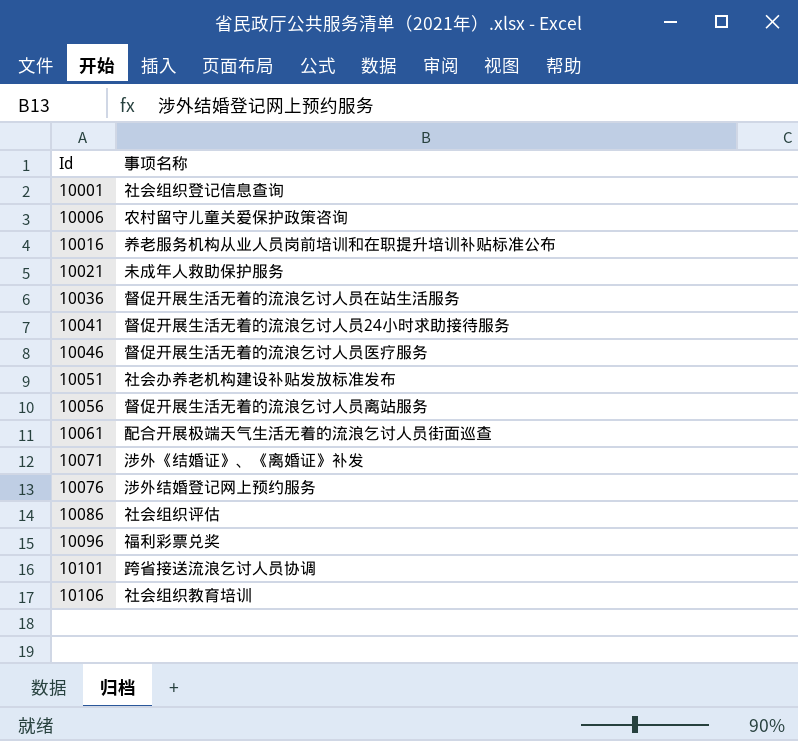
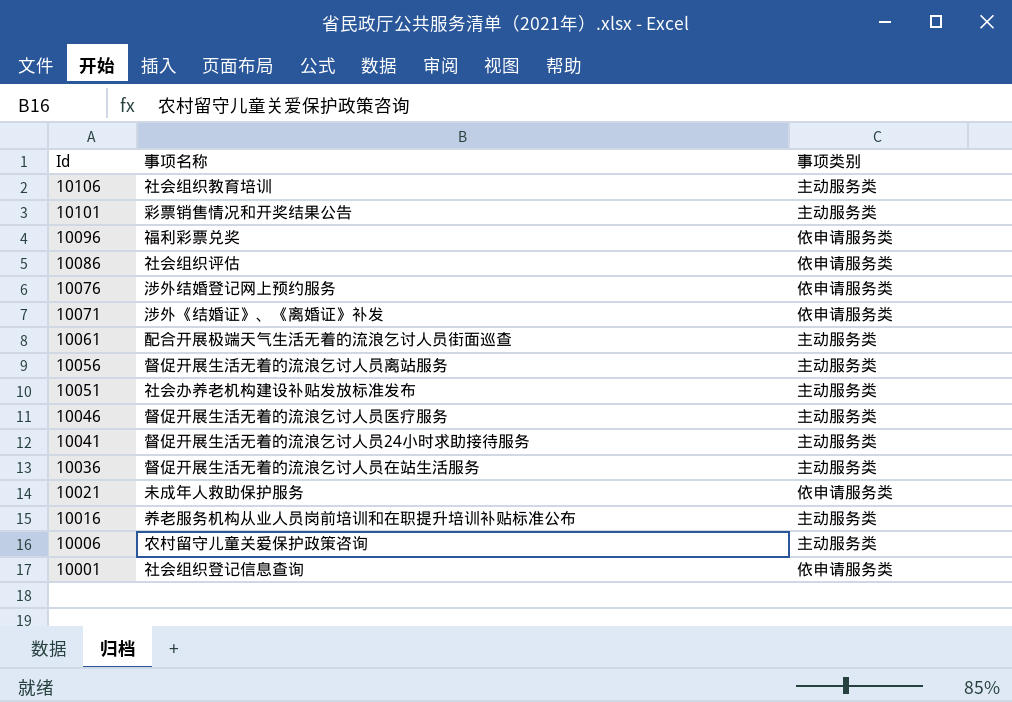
row order: Id ascending -> Id descending
column 事项类别 | position: none -> 3
10101 | 事项名称: 跨省接送流浪乞讨人员协调 -> 彩票销售情况和开奖结果公告

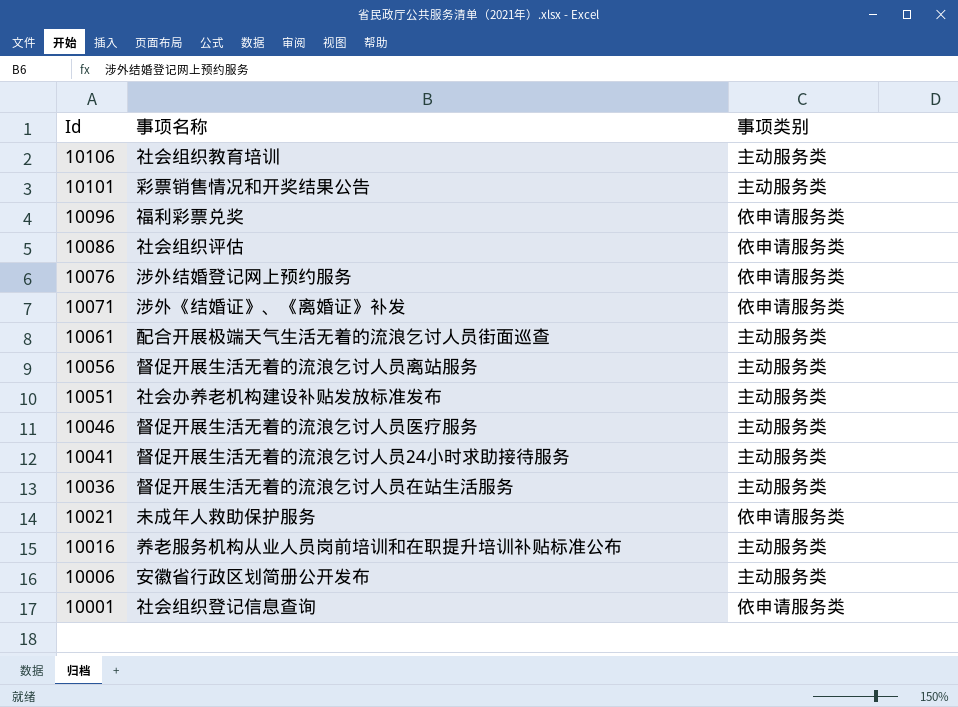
10006 | 事项名称: 农村留守儿童关爱保护政策咨询 -> 安徽省行政区划简册公开发布

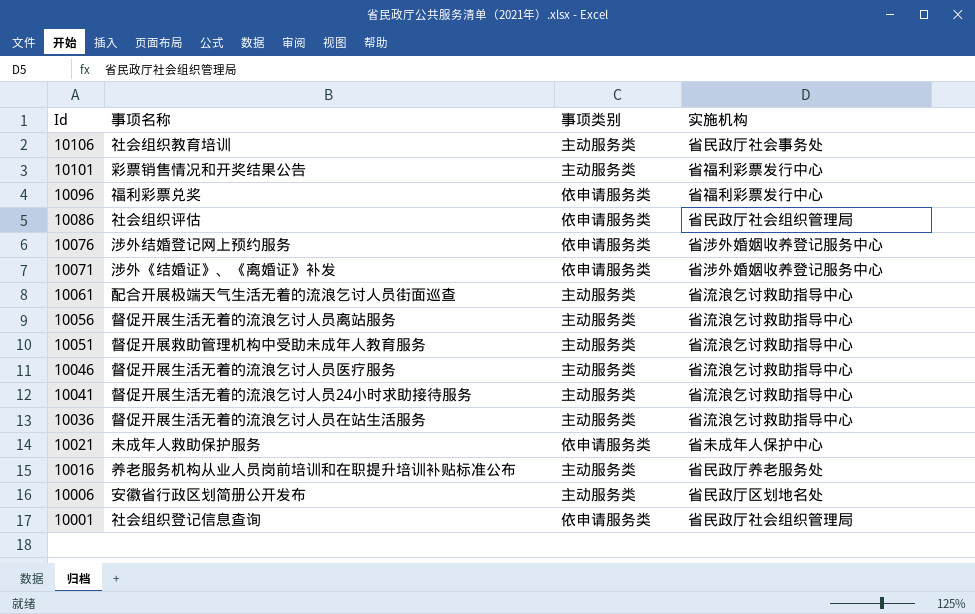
column 实施机构 | position: none -> 4
10051 | 事项名称: 社会办养老机构建设补贴发放标准发布 -> 督促开展救助管理机构中受助未成年人教育服务

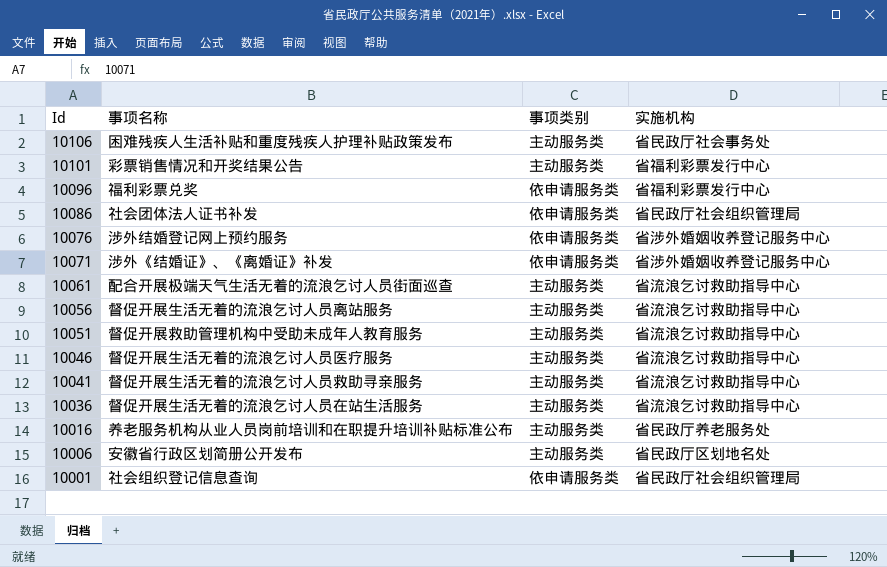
row 10021: 未成年人救助保护服务 | 依申请服务类 | 省未成年人保护中心 -> none
10106 | 事项名称: 社会组织教育培训 -> 困难残疾人生活补贴和重度残疾人护理补贴政策发布
10086 | 事项名称: 社会组织评估 -> 社会团体法人证书补发
10041 | 事项名称: 督促开展生活无着的流浪乞讨人员24小时求助接待服务 -> 督促开展生活无着的流浪乞讨人员救助寻亲服务

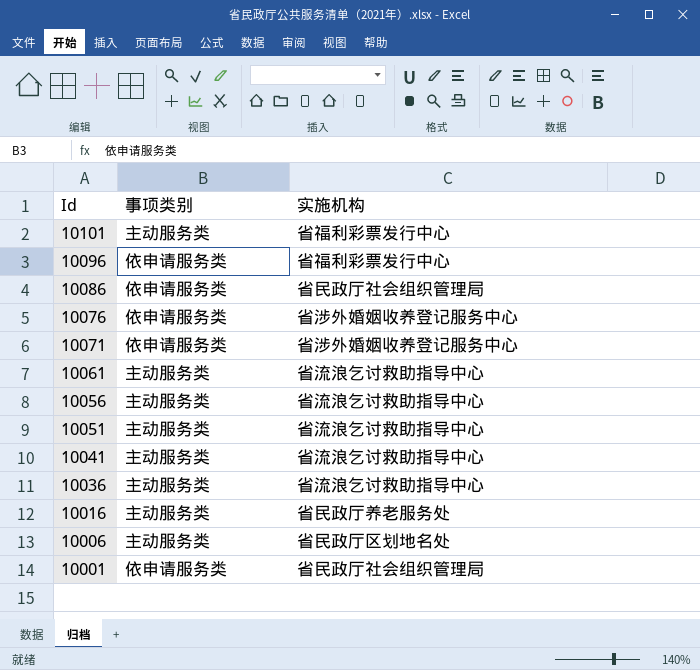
column 事项名称 | position: 2 -> none
row 10106: 困难残疾人生活补贴和重度残疾人护理补贴政策发布 | 主动服务类 | 省民政厅社会事务处 -> none
row 10046: 督促开展生活无着的流浪乞讨人员医疗服务 | 主动服务类 | 省流浪乞讨救助指导中心 -> none

